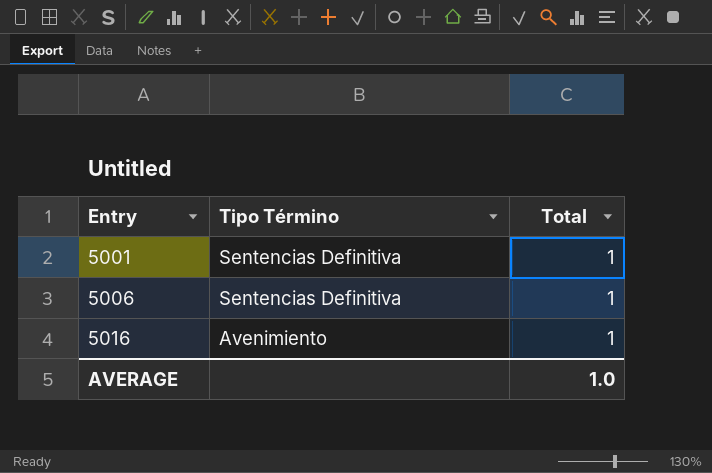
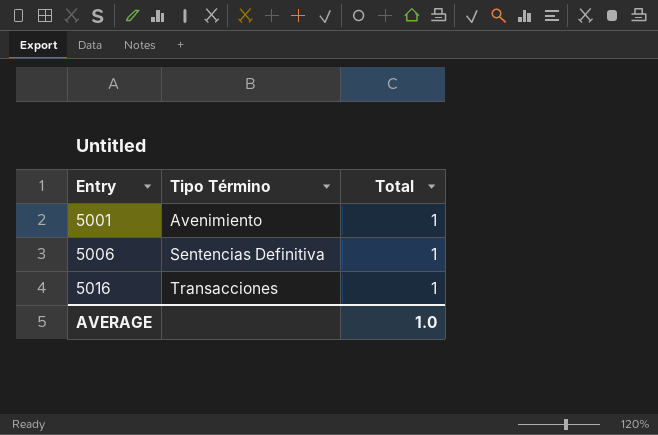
5001 | Tipo Término: Sentencias Definitiva -> Avenimiento
5016 | Tipo Término: Avenimiento -> Transacciones

